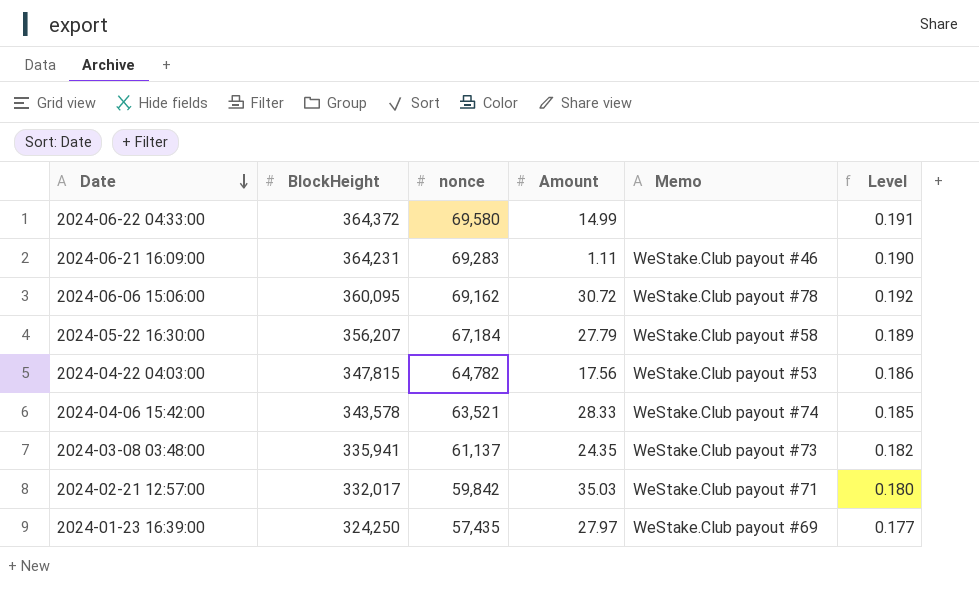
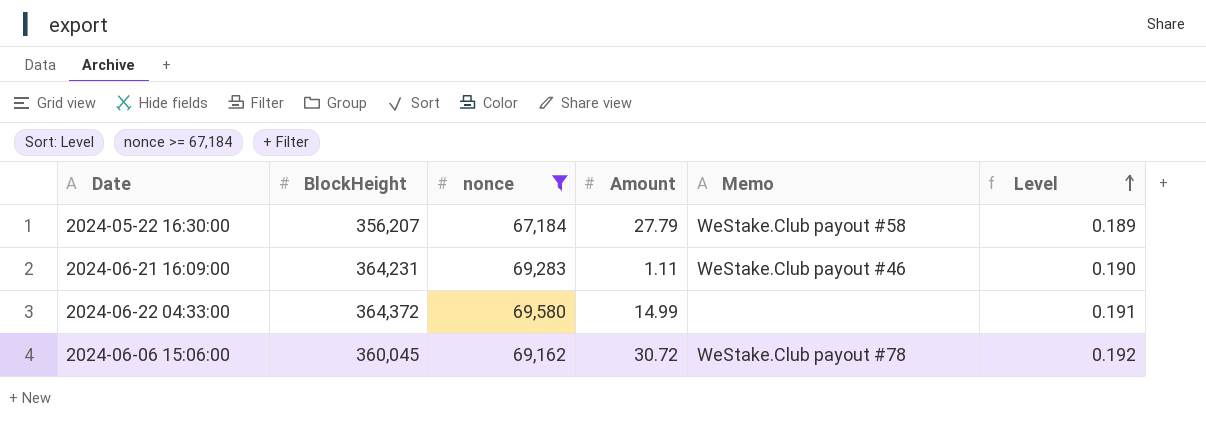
filter: none -> nonce >= 67,184
row order: Date descending -> Level ascending
2024-06-06 15:06:00 | BlockHeight: 360,095 -> 360,045

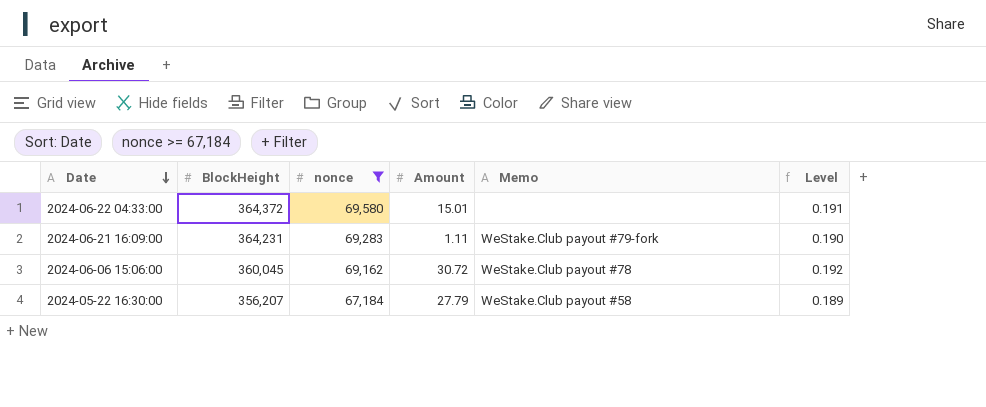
row order: Level ascending -> Date descending
2024-06-22 04:33:00 | Amount: 14.99 -> 15.01
2024-06-21 16:09:00 | Memo: WeStake.Club payout #46 -> WeStake.Club payout #79-fork

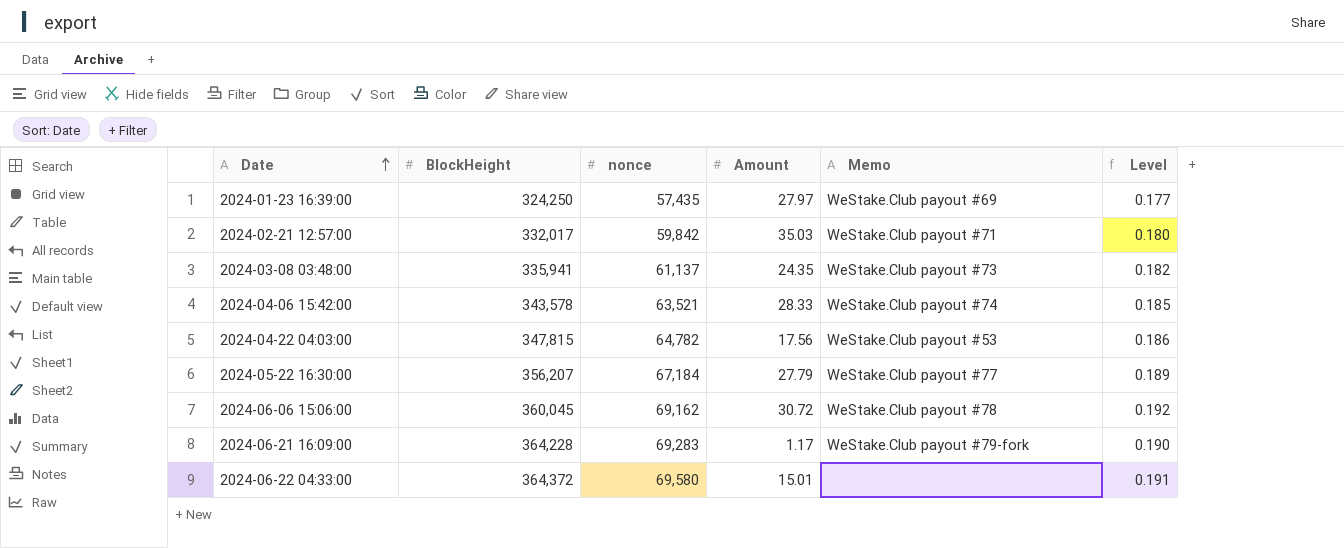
filter: nonce >= 67,184 -> none
row order: Date descending -> Date ascending
2024-05-22 16:30:00 | Memo: WeStake.Club payout #58 -> WeStake.Club payout #77
2024-06-21 16:09:00 | BlockHeight: 364,231 -> 364,228
2024-06-21 16:09:00 | Amount: 1.11 -> 1.17

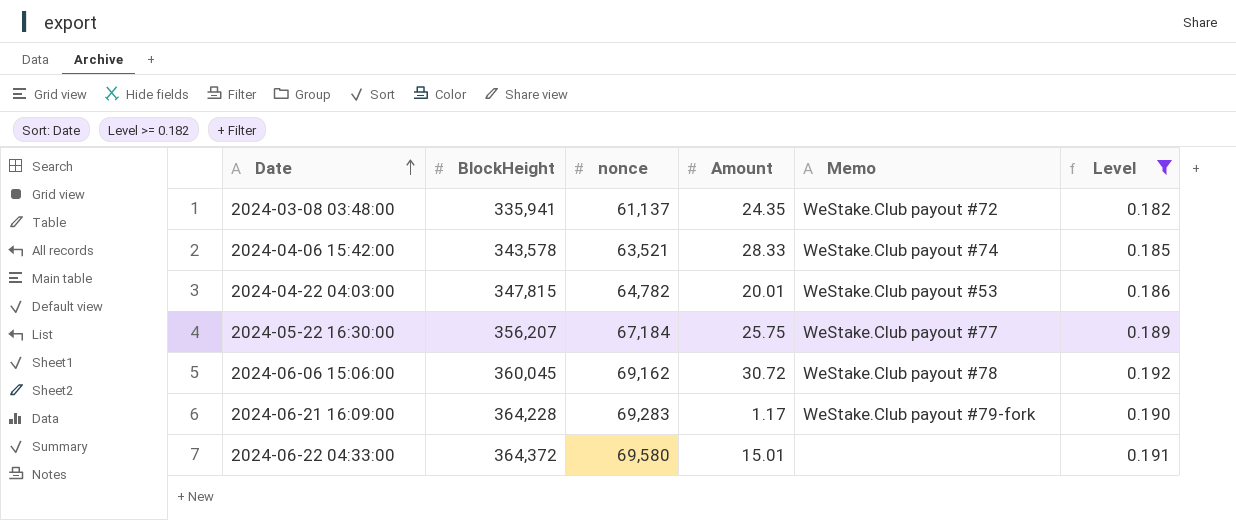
filter: none -> Level >= 0.182
2024-03-08 03:48:00 | Memo: WeStake.Club payout #73 -> WeStake.Club payout #72
2024-04-22 04:03:00 | Amount: 17.56 -> 20.01
2024-05-22 16:30:00 | Amount: 27.79 -> 25.75

